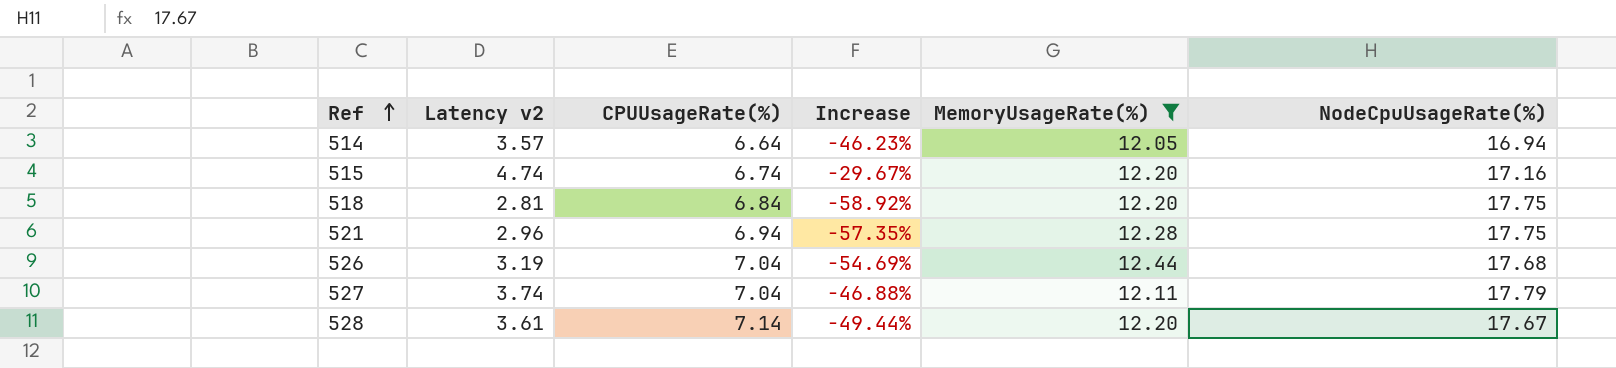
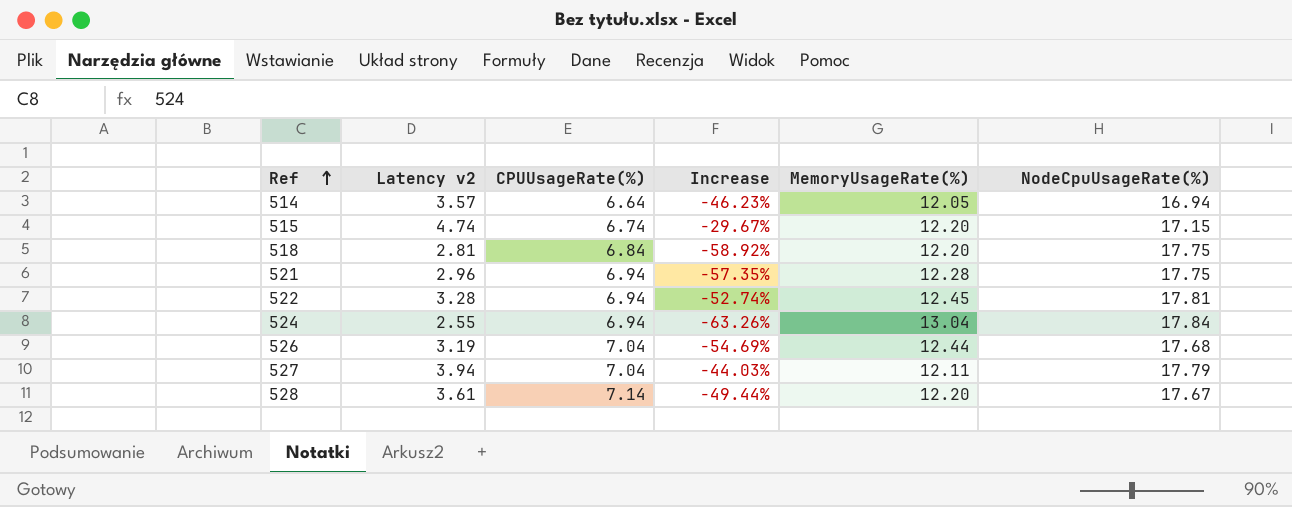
filter: MemoryUsageRate(%) <= 12.44 -> none
515 | NodeCpuUsageRate(%): 17.16 -> 17.15
527 | Latency v2: 3.74 -> 3.94
527 | Increase: -46.88% -> -44.03%

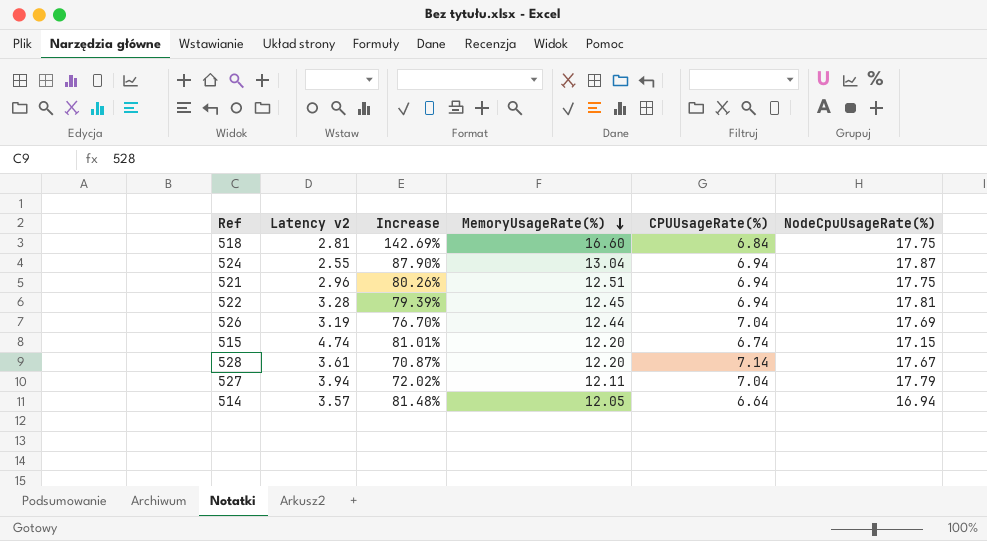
row order: Ref ascending -> MemoryUsageRate(%) descending
column Increase | formula: ([Latency v2] - [CPUUsageRate(%)]) / [CPUUsageRate(%)] -> ([MemoryUsageRate(%)] - [CPUUsageRate(%)]) / [CPUUsageRate(%)]
column CPUUsageRate(%) | position: 3 -> 5
518 | MemoryUsageRate(%): 12.20 -> 16.60
524 | NodeCpuUsageRate(%): 17.84 -> 17.87
521 | MemoryUsageRate(%): 12.28 -> 12.51
526 | NodeCpuUsageRate(%): 17.68 -> 17.69

